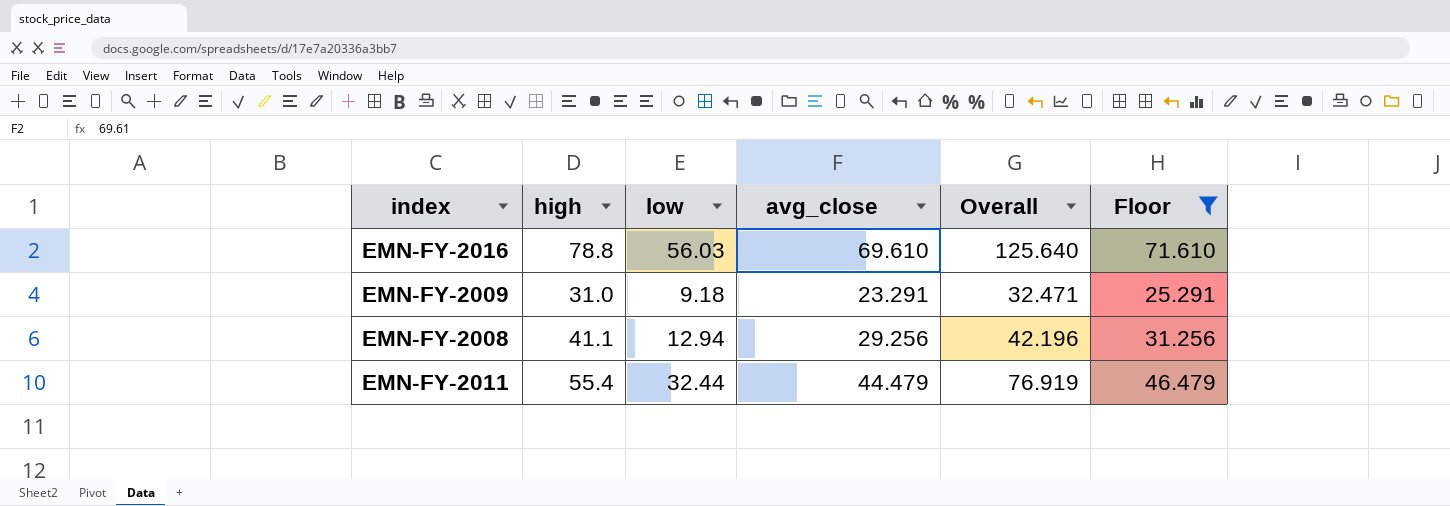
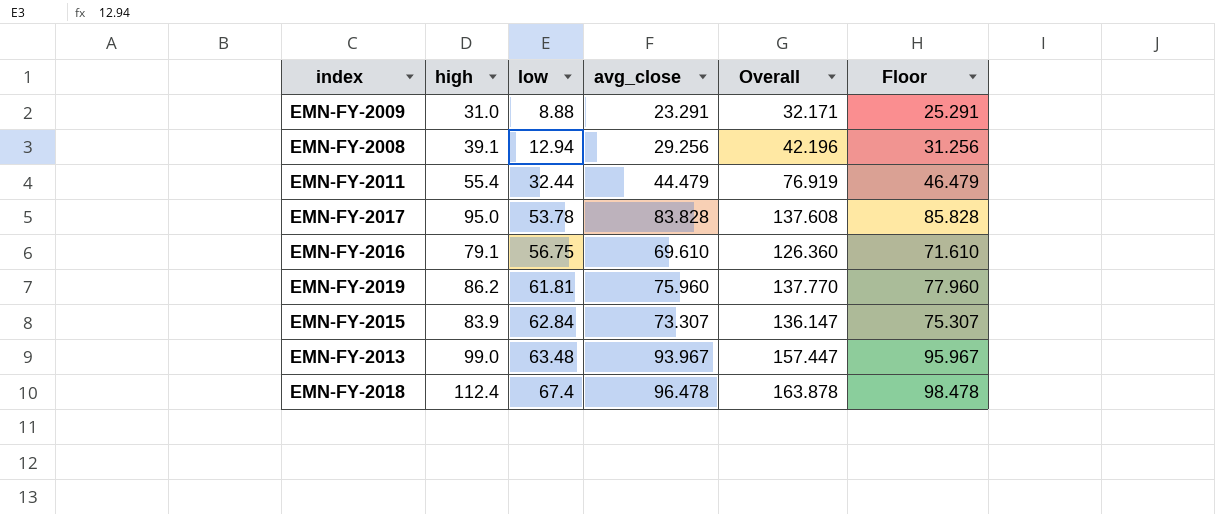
filter: Floor <= 71.610 -> none
row order: none -> low ascending
EMN-FY-2009 | low: 9.18 -> 8.88
EMN-FY-2009 | Overall: 32.471 -> 32.171
EMN-FY-2008 | high: 41.1 -> 39.1
EMN-FY-2016 | high: 78.8 -> 79.1
EMN-FY-2016 | low: 56.03 -> 56.75
EMN-FY-2016 | Overall: 125.640 -> 126.360

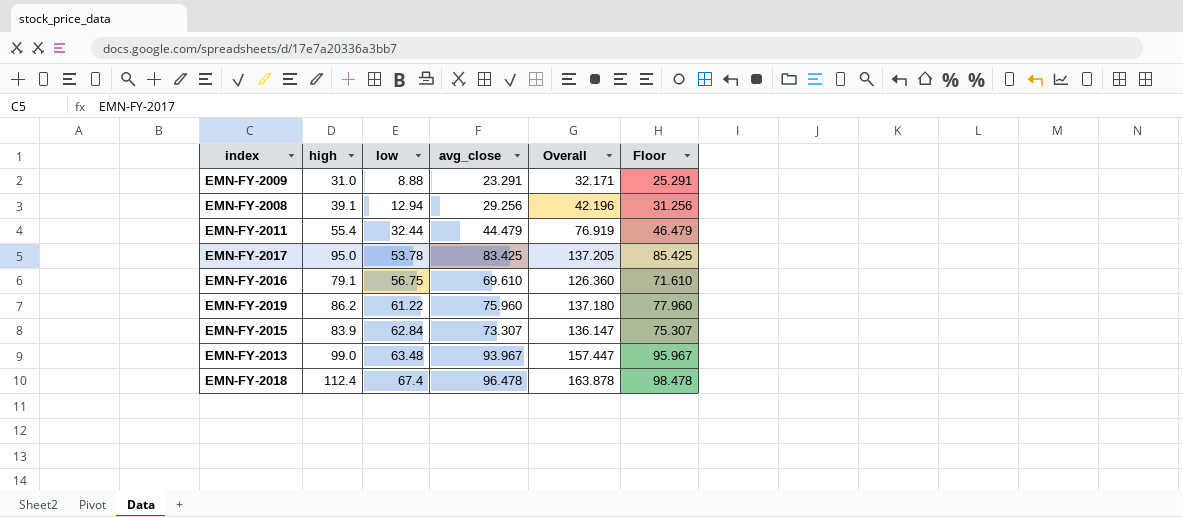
EMN-FY-2017 | avg_close: 83.828 -> 83.425
EMN-FY-2017 | Overall: 137.608 -> 137.205
EMN-FY-2017 | Floor: 85.828 -> 85.425
EMN-FY-2019 | low: 61.81 -> 61.22
EMN-FY-2019 | Overall: 137.770 -> 137.180

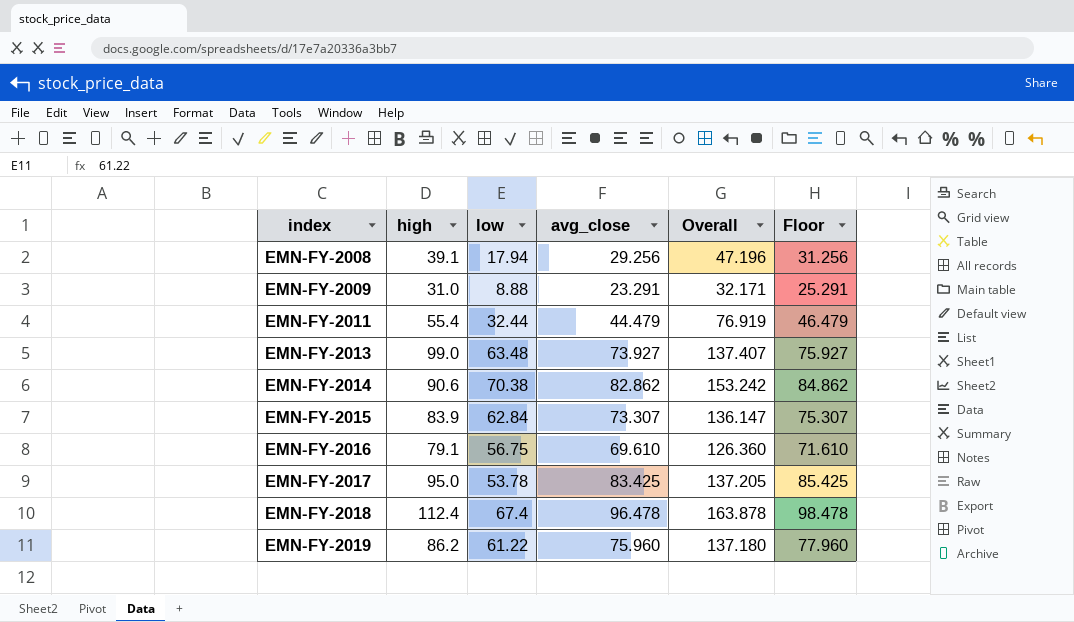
row order: low ascending -> index ascending
EMN-FY-2008 | low: 12.94 -> 17.94
EMN-FY-2008 | Overall: 42.196 -> 47.196
EMN-FY-2013 | avg_close: 93.967 -> 73.927
EMN-FY-2013 | Overall: 157.447 -> 137.407
EMN-FY-2013 | Floor: 95.967 -> 75.927
row EMN-FY-2014: none -> 90.6 | 70.38 | 82.862 | 153.242 | 84.862

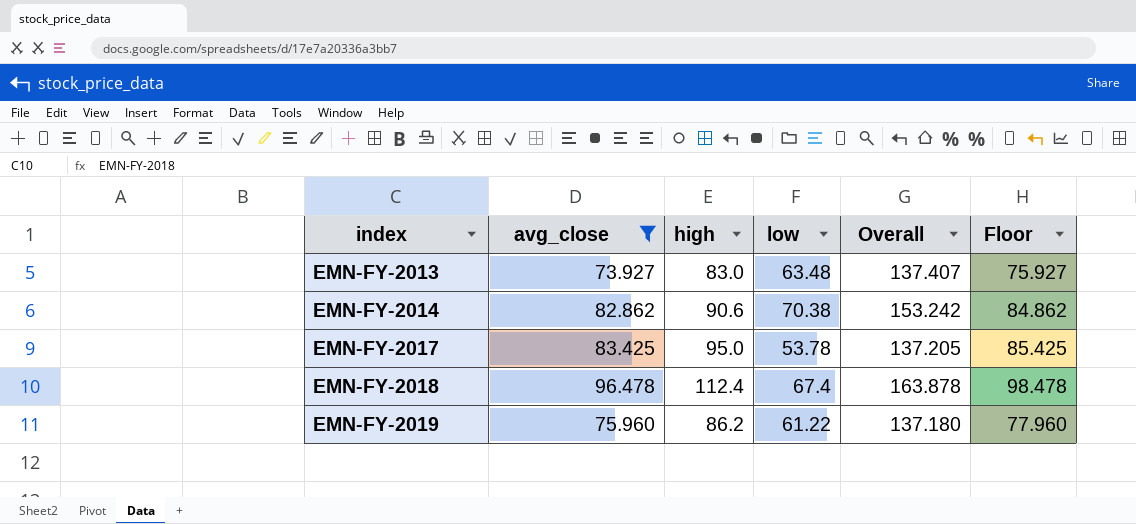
filter: none -> avg_close >= 73.927
column avg_close | position: 4 -> 2
EMN-FY-2013 | high: 99.0 -> 83.0

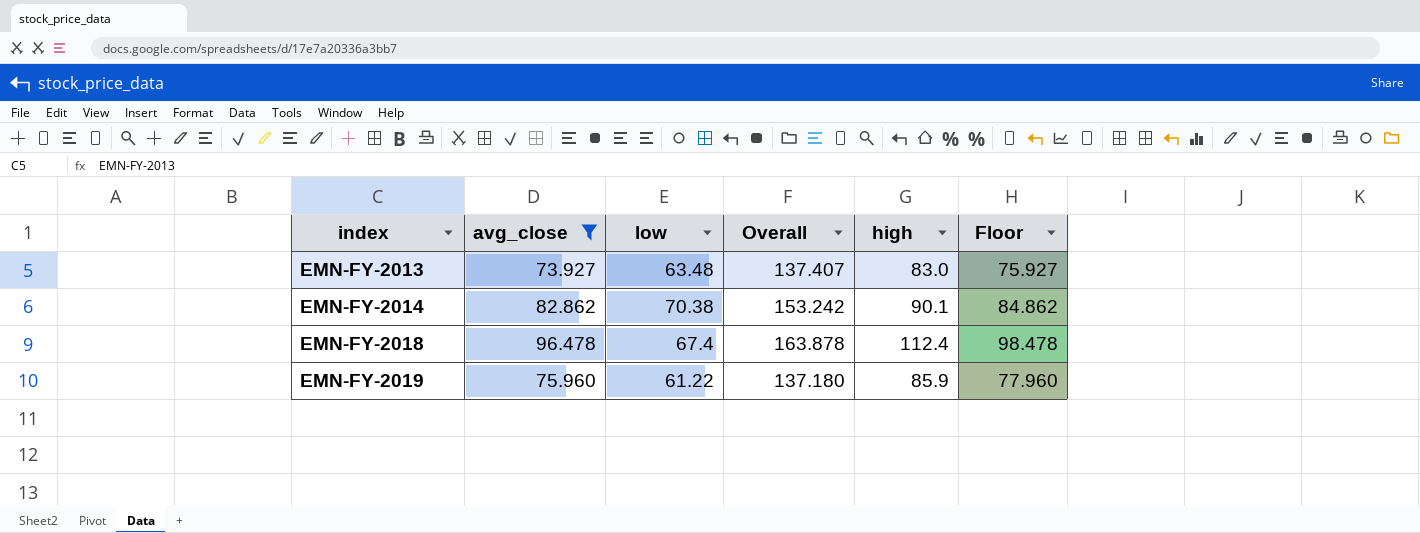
column high | position: 3 -> 5
row EMN-FY-2017: 83.425 | 95.0 | 53.78 | 137.205 | 85.425 -> none
EMN-FY-2014 | high: 90.6 -> 90.1
EMN-FY-2019 | high: 86.2 -> 85.9

